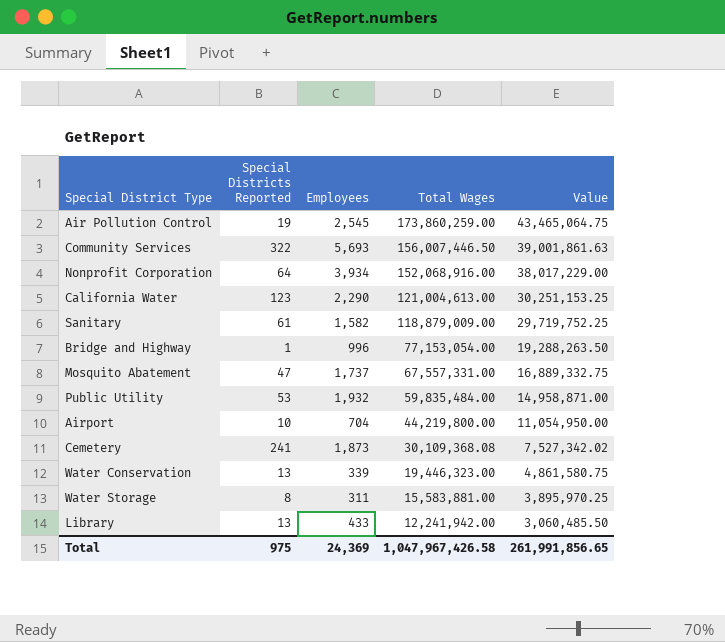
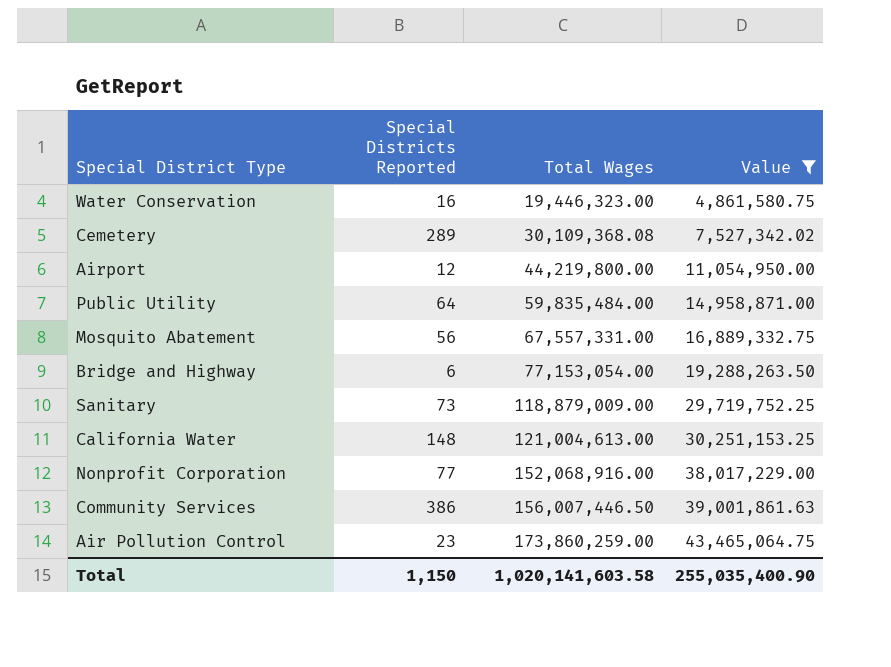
filter: none -> Value >= 4,861,580.75
row order: Total Wages descending -> Total Wages ascending
column Employees | position: 3 -> none
Water Conservation | Special Districts Reported: 13 -> 16
Cemetery | Special Districts Reported: 241 -> 289
Airport | Special Districts Reported: 10 -> 12
Public Utility | Special Districts Reported: 53 -> 64
Mosquito Abatement | Special Districts Reported: 47 -> 56
Bridge and Highway | Special Districts Reported: 1 -> 6
Sanitary | Special Districts Reported: 61 -> 73
California Water | Special Districts Reported: 123 -> 148
Nonprofit Corporation | Special Districts Reported: 64 -> 77
Community Services | Special Districts Reported: 322 -> 386
Air Pollution Control | Special Districts Reported: 19 -> 23
Total | Special Districts Reported: 975 -> 1,150
Total | Total Wages: 1,047,967,426.58 -> 1,020,141,603.58
Total | Value: 261,991,856.65 -> 255,035,400.90

